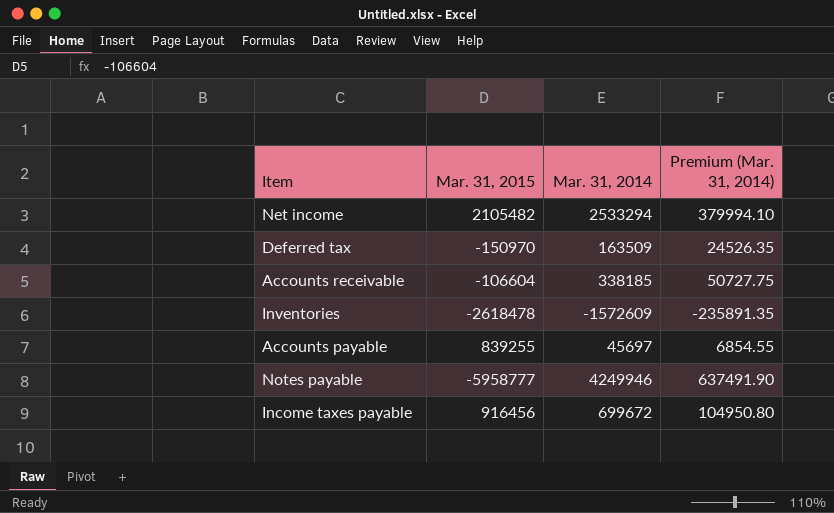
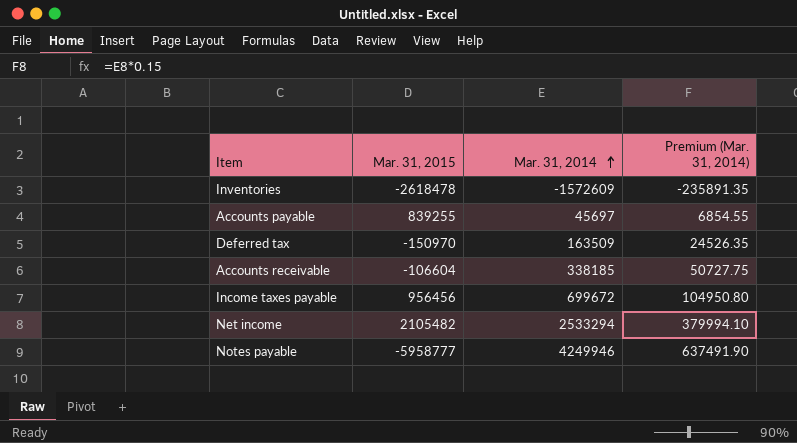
row order: none -> Mar. 31, 2014 ascending
Income taxes payable | Mar. 31, 2015: 916456 -> 956456

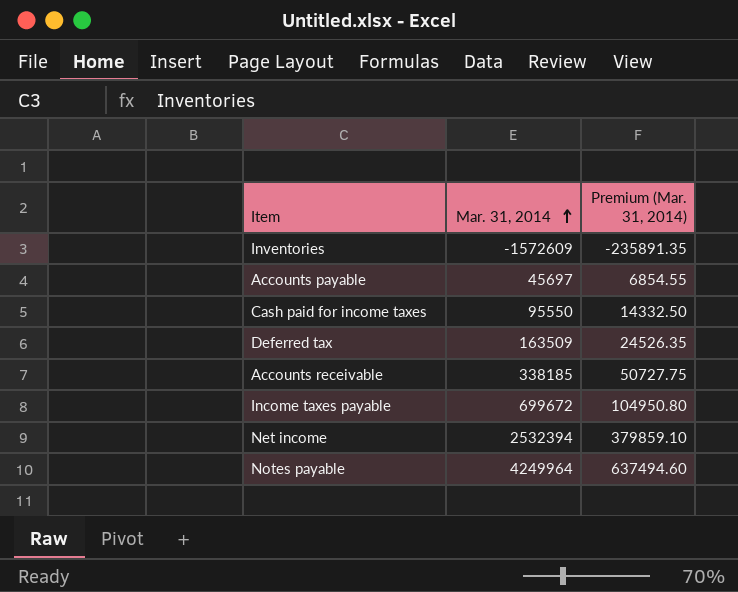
column Mar. 31, 2015 | position: 2 -> none
row Cash paid for income taxes: none -> 95550 | 14332.50
Net income | Mar. 31, 2014: 2533294 -> 2532394
Net income | Premium (Mar. 31, 2014): 379994.10 -> 379859.10
Notes payable | Mar. 31, 2014: 4249946 -> 4249964
Notes payable | Premium (Mar. 31, 2014): 637491.90 -> 637494.60

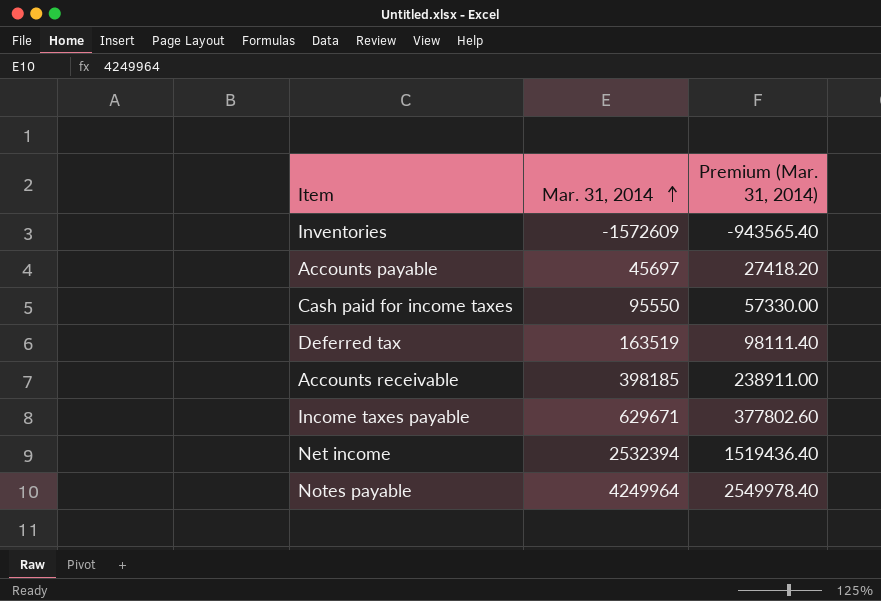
column Premium (Mar. 31, 2014) | formula: [Mar. 31, 2014] * 0.15 -> [Mar. 31, 2014] * 0.6
Deferred tax | Mar. 31, 2014: 163509 -> 163519
Accounts receivable | Mar. 31, 2014: 338185 -> 398185
Income taxes payable | Mar. 31, 2014: 699672 -> 629671

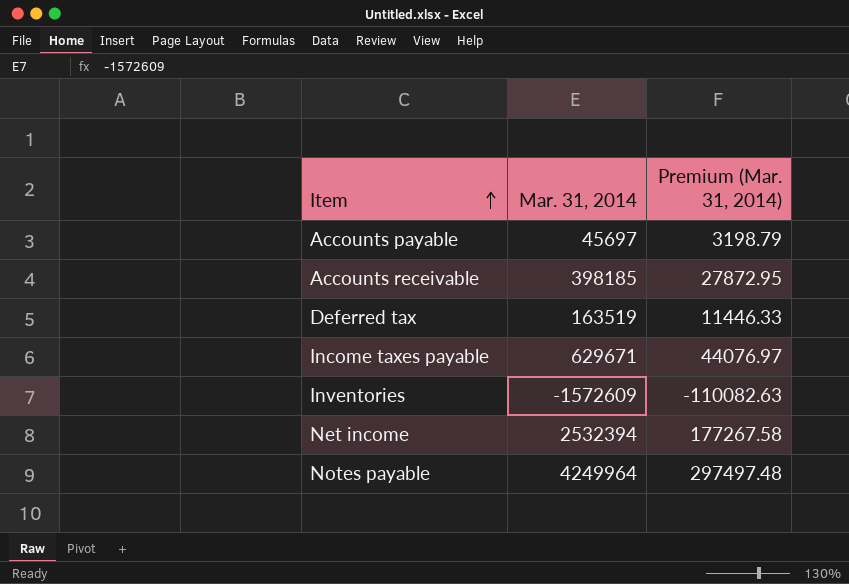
row order: Mar. 31, 2014 ascending -> Item ascending
column Premium (Mar. 31, 2014) | formula: [Mar. 31, 2014] * 0.6 -> [Mar. 31, 2014] * 0.07
row Cash paid for income taxes: 95550 | 57330.00 -> none

